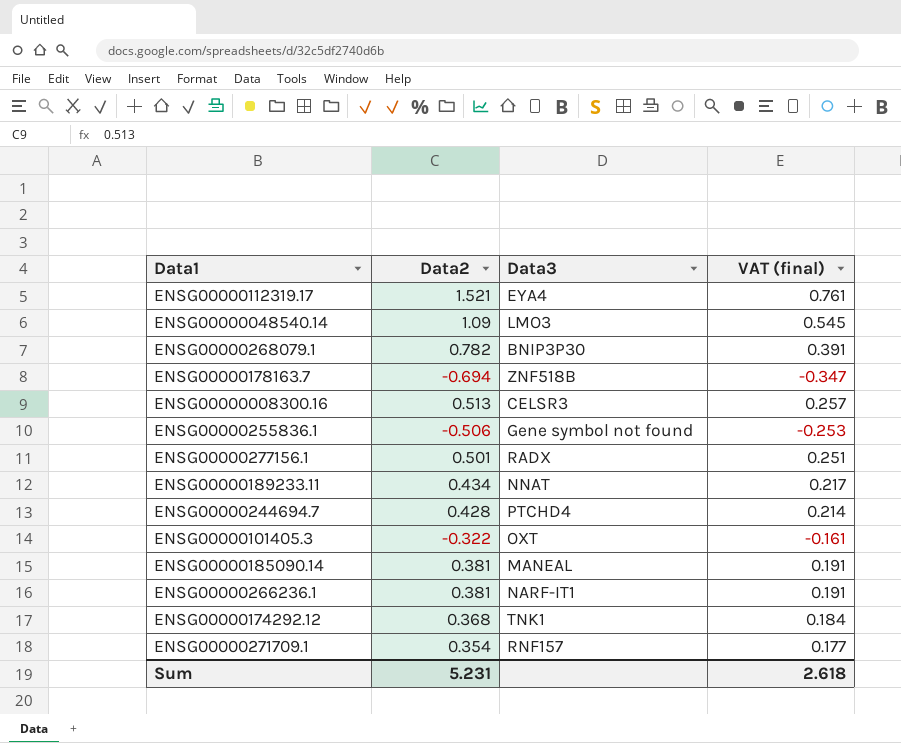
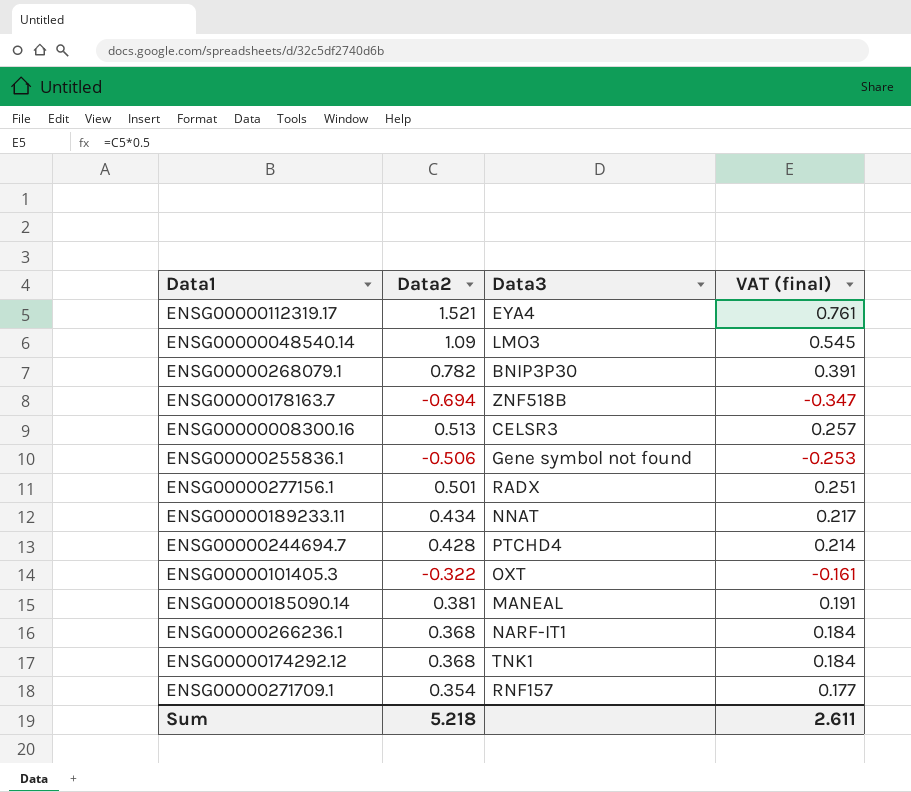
ENSG00000266236.1 | Data2: 0.381 -> 0.368
ENSG00000266236.1 | VAT (final): 0.191 -> 0.184
Sum | Data2: 5.231 -> 5.218
Sum | VAT (final): 2.618 -> 2.611

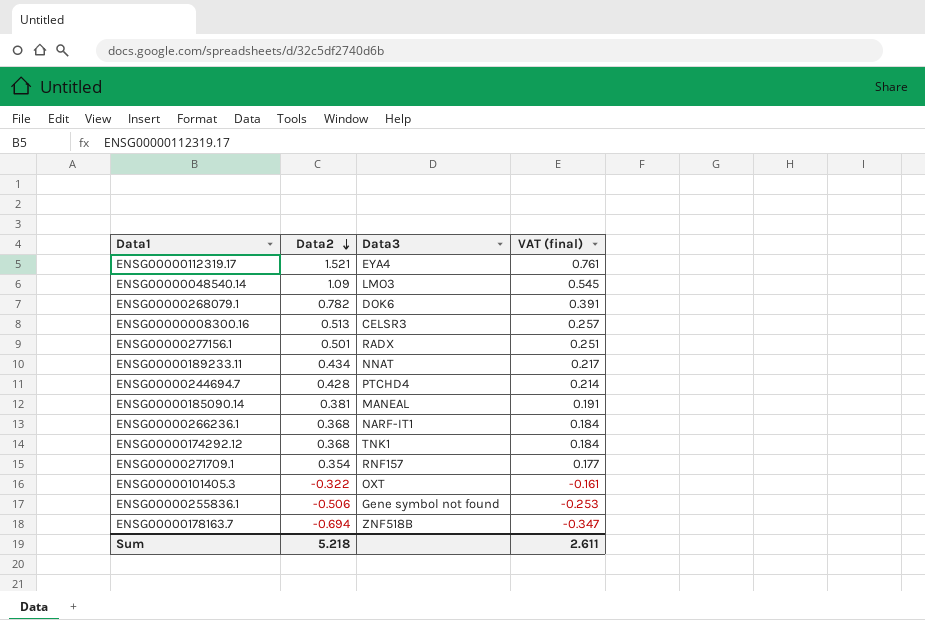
row order: none -> Data2 descending
ENSG00000268079.1 | Data3: BNIP3P30 -> DOK6

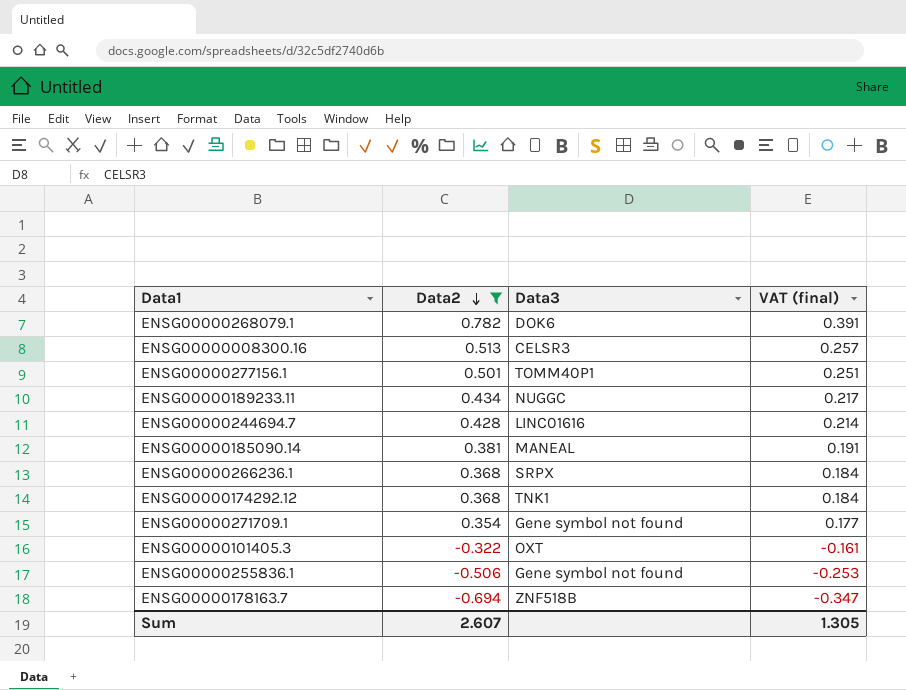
filter: none -> Data2 <= 0.782
ENSG00000277156.1 | Data3: RADX -> TOMM40P1
ENSG00000189233.11 | Data3: NNAT -> NUGGC
ENSG00000244694.7 | Data3: PTCHD4 -> LINC01616
ENSG00000266236.1 | Data3: NARF-IT1 -> SRPX
ENSG00000271709.1 | Data3: RNF157 -> Gene symbol not found
Sum | Data2: 5.218 -> 2.607
Sum | VAT (final): 2.611 -> 1.305

